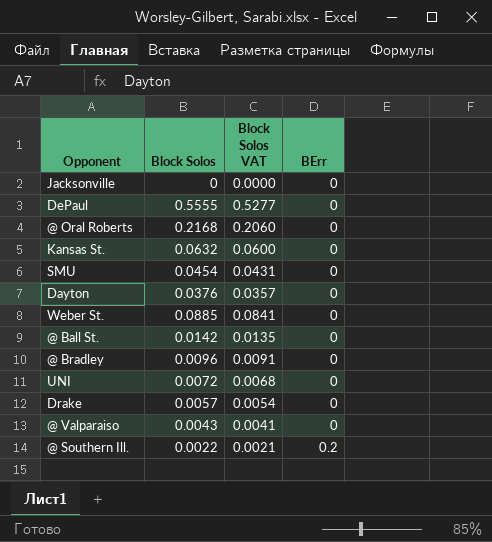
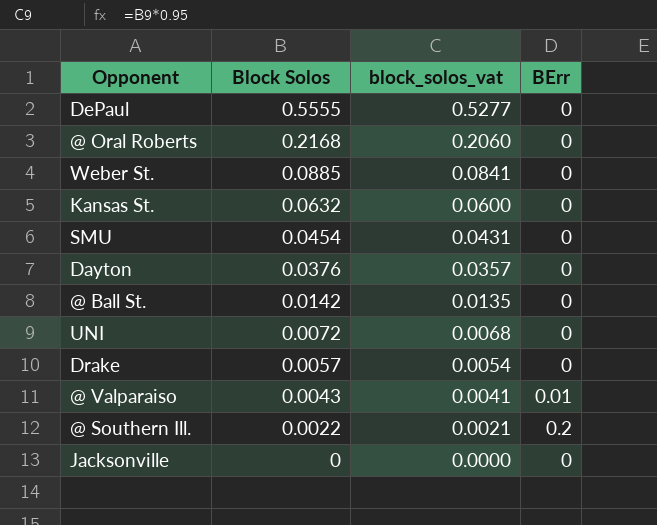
row order: BErr ascending -> Block Solos descending
column name: Block Solos VAT -> block_solos_vat
row @ Bradley: 0.0096 | 0.0091 | 0 -> none
@ Valparaiso | BErr: 0 -> 0.01

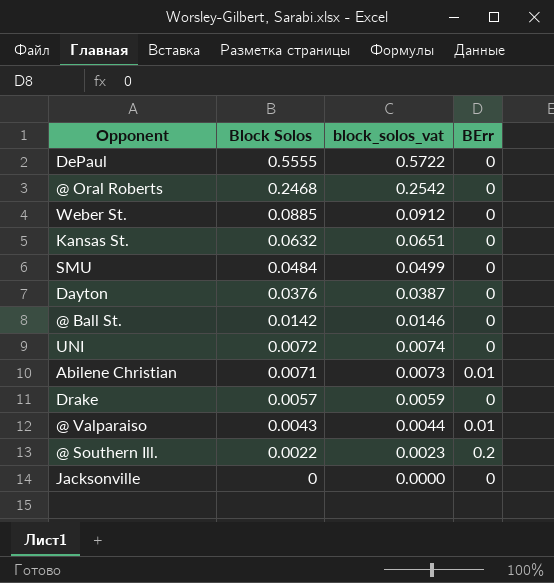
column block_solos_vat | formula: [Block Solos] * 0.95 -> [Block Solos] * 1.03
@ Oral Roberts | Block Solos: 0.2168 -> 0.2468
SMU | Block Solos: 0.0454 -> 0.0484
row Abilene Christian: none -> 0.0071 | 0.0073 | 0.01

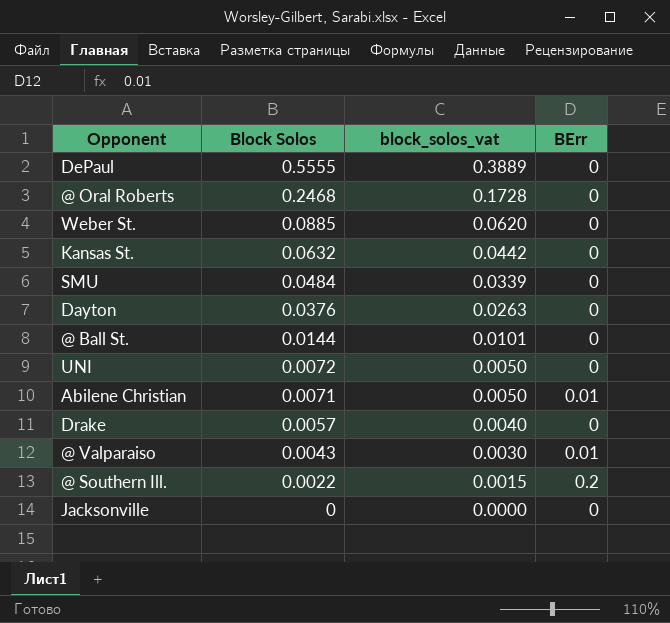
column block_solos_vat | formula: [Block Solos] * 1.03 -> [Block Solos] * 0.7
@ Ball St. | Block Solos: 0.0142 -> 0.0144

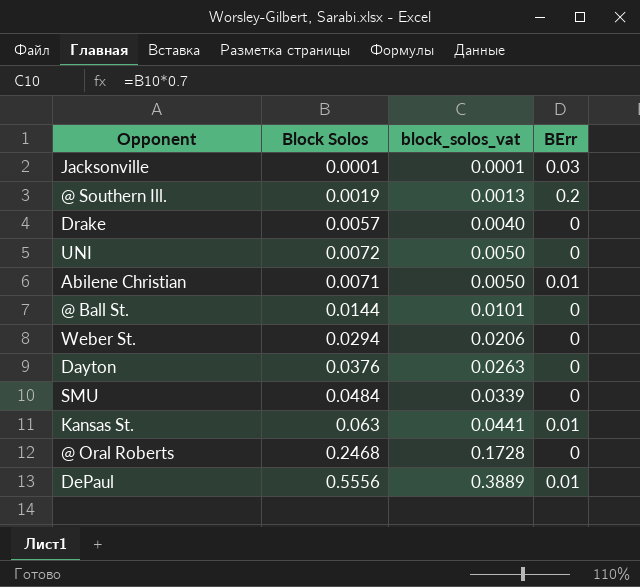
row order: Block Solos descending -> block_solos_vat ascending
row @ Valparaiso: 0.0043 | 0.0030 | 0.01 -> none
Jacksonville | Block Solos: 0 -> 0.0001
Jacksonville | block_solos_vat: 0.0000 -> 0.0001
Jacksonville | BErr: 0 -> 0.03
@ Southern Ill. | Block Solos: 0.0022 -> 0.0019
@ Southern Ill. | block_solos_vat: 0.0015 -> 0.0013
Weber St. | Block Solos: 0.0885 -> 0.0294
Weber St. | block_solos_vat: 0.0620 -> 0.0206
Kansas St. | Block Solos: 0.0632 -> 0.063
Kansas St. | block_solos_vat: 0.0442 -> 0.0441
Kansas St. | BErr: 0 -> 0.01
DePaul | Block Solos: 0.5555 -> 0.5556
DePaul | BErr: 0 -> 0.01

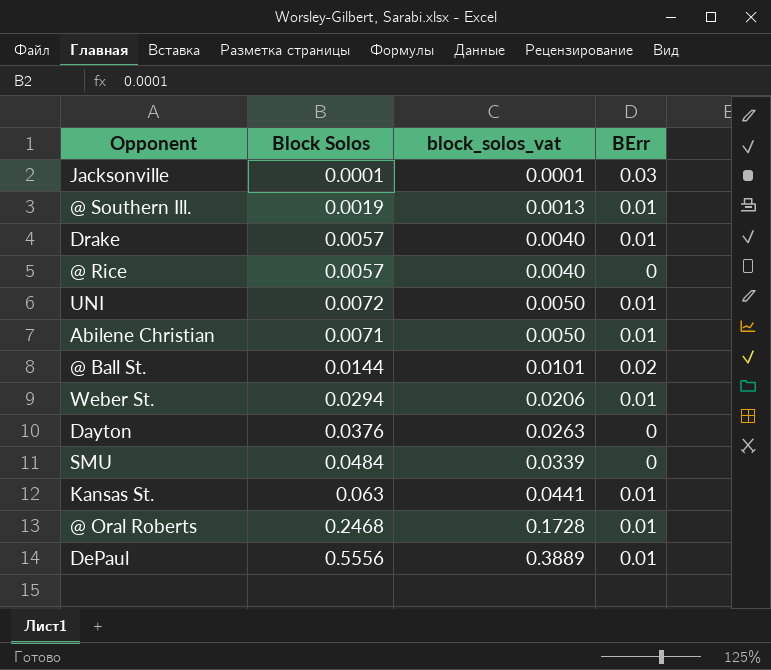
@ Southern Ill. | BErr: 0.2 -> 0.01
Drake | BErr: 0 -> 0.01
row @ Rice: none -> 0.0057 | 0.0040 | 0
UNI | BErr: 0 -> 0.01
@ Ball St. | BErr: 0 -> 0.02
Weber St. | BErr: 0 -> 0.01
@ Oral Roberts | BErr: 0 -> 0.01

